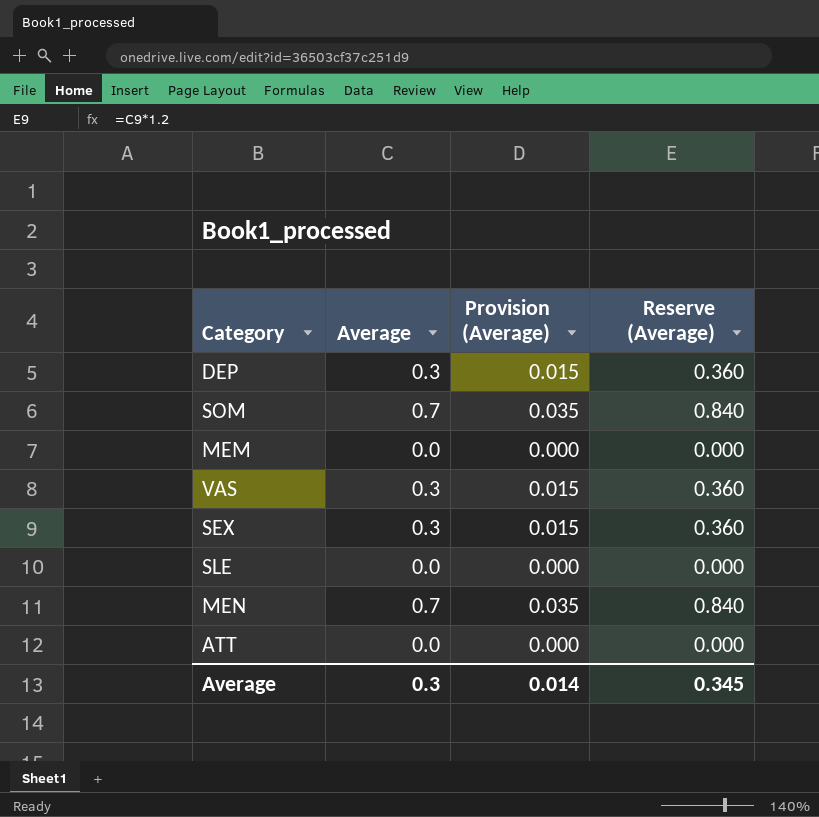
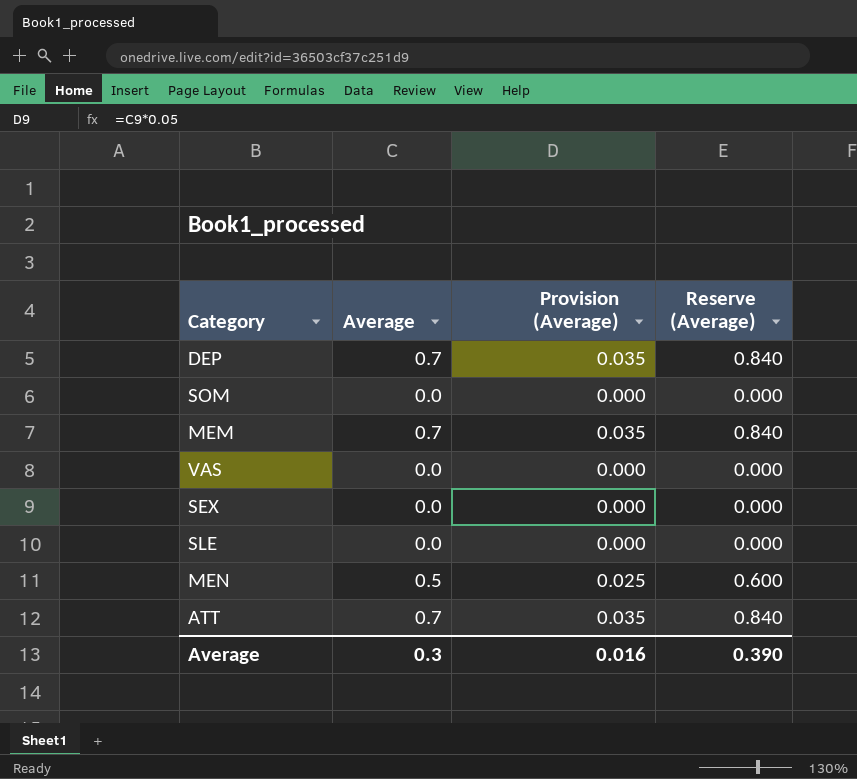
DEP | Average: 0.3 -> 0.7
DEP | Provision (Average): 0.015 -> 0.035
DEP | Reserve (Average): 0.360 -> 0.840
SOM | Average: 0.7 -> 0.0
SOM | Provision (Average): 0.035 -> 0.000
SOM | Reserve (Average): 0.840 -> 0.000
MEM | Average: 0.0 -> 0.7
MEM | Provision (Average): 0.000 -> 0.035
MEM | Reserve (Average): 0.000 -> 0.840
VAS | Average: 0.3 -> 0.0
VAS | Provision (Average): 0.015 -> 0.000
VAS | Reserve (Average): 0.360 -> 0.000
SEX | Average: 0.3 -> 0.0
SEX | Provision (Average): 0.015 -> 0.000
SEX | Reserve (Average): 0.360 -> 0.000
MEN | Average: 0.7 -> 0.5
MEN | Provision (Average): 0.035 -> 0.025
MEN | Reserve (Average): 0.840 -> 0.600
ATT | Average: 0.0 -> 0.7
ATT | Provision (Average): 0.000 -> 0.035
ATT | Reserve (Average): 0.000 -> 0.840
Average | Provision (Average): 0.014 -> 0.016
Average | Reserve (Average): 0.345 -> 0.390

